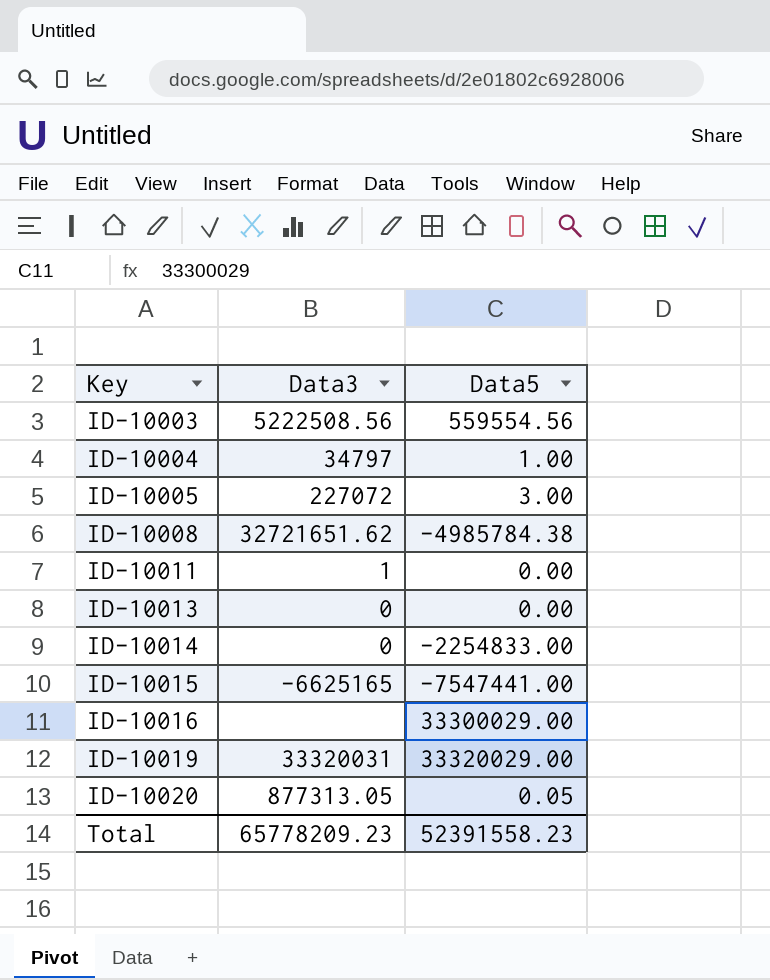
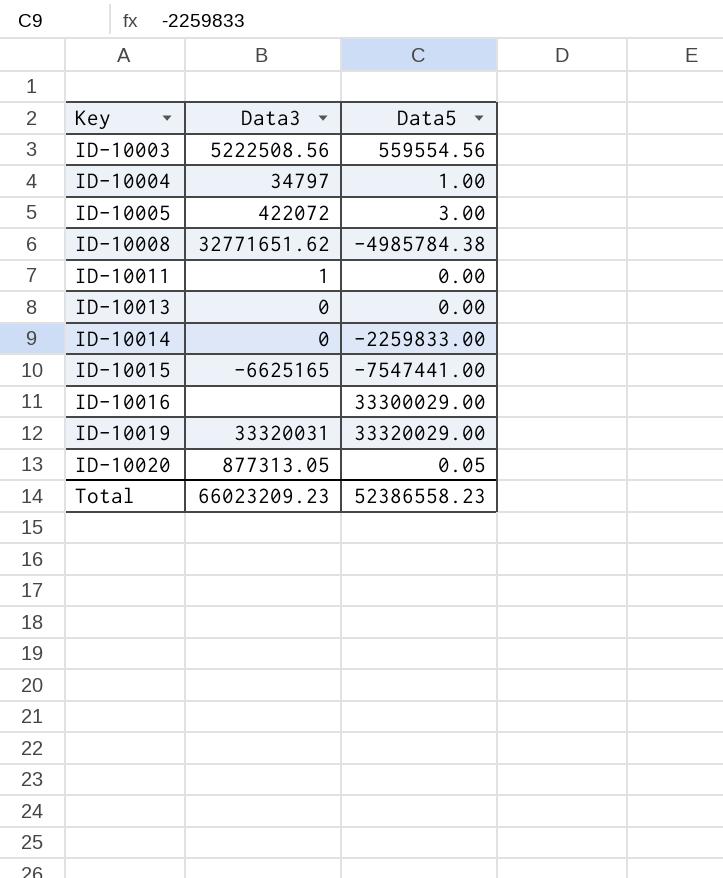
ID-10005 | Data3: 227072 -> 422072
ID-10008 | Data3: 32721651.62 -> 32771651.62
ID-10014 | Data5: -2254833.00 -> -2259833.00
Total | Data3: 65778209.23 -> 66023209.23
Total | Data5: 52391558.23 -> 52386558.23

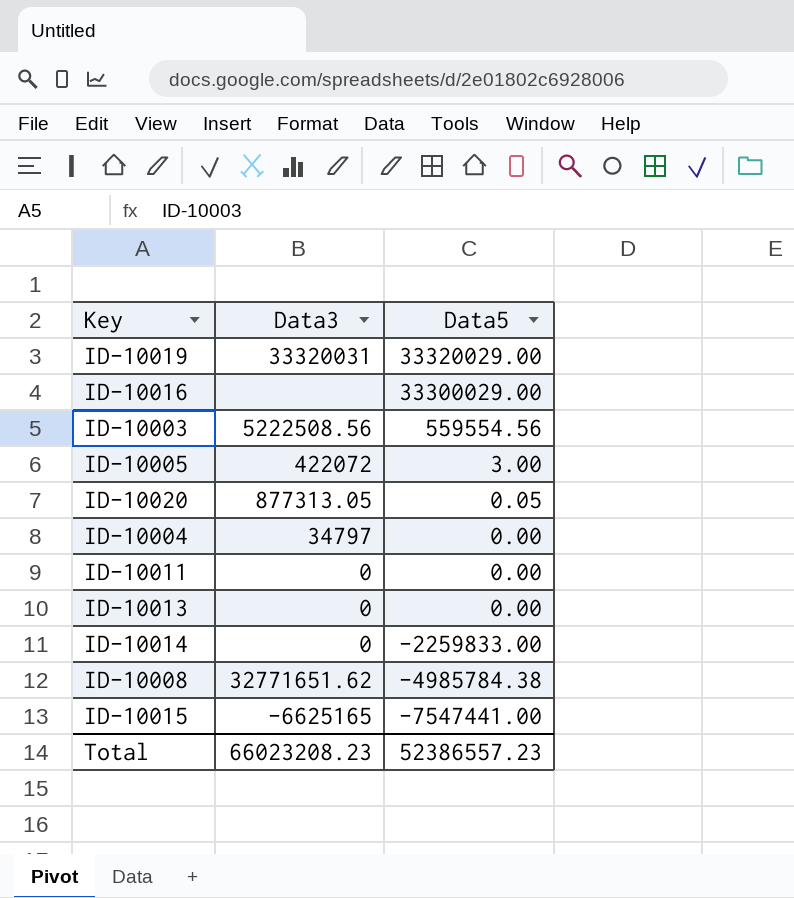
row order: Key ascending -> Data5 descending
ID-10004 | Data5: 1.00 -> 0.00
ID-10011 | Data3: 1 -> 0
Total | Data3: 66023209.23 -> 66023208.23
Total | Data5: 52386558.23 -> 52386557.23

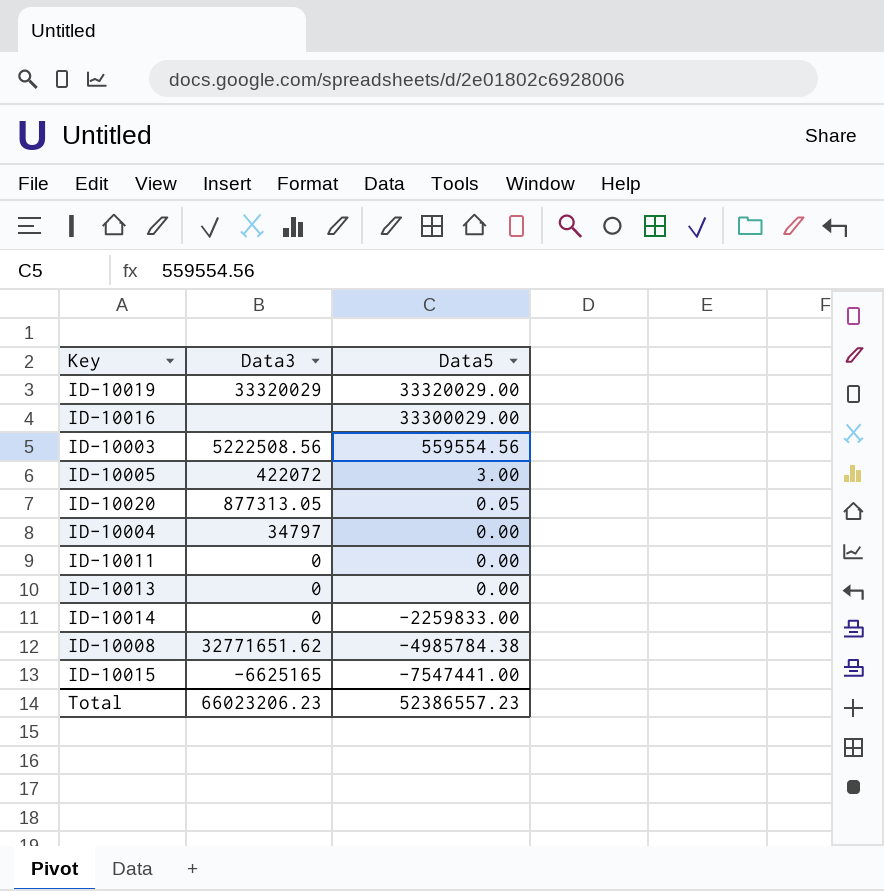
ID-10019 | Data3: 33320031 -> 33320029
Total | Data3: 66023208.23 -> 66023206.23

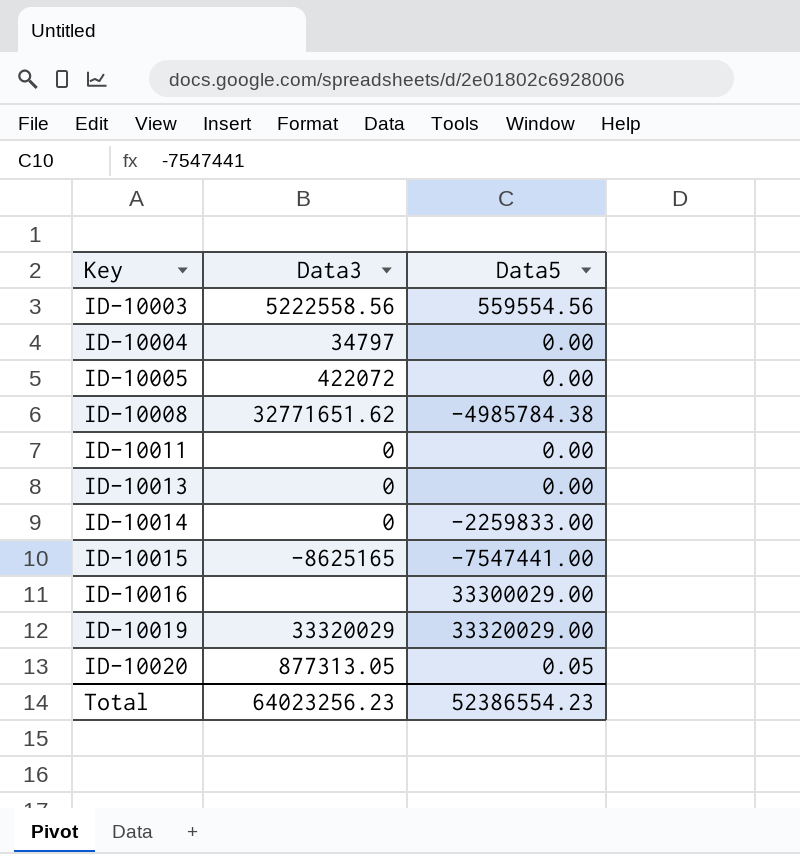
row order: Data5 descending -> Key ascending
ID-10003 | Data3: 5222508.56 -> 5222558.56
ID-10005 | Data5: 3.00 -> 0.00
ID-10015 | Data3: -6625165 -> -8625165
Total | Data3: 66023206.23 -> 64023256.23
Total | Data5: 52386557.23 -> 52386554.23

